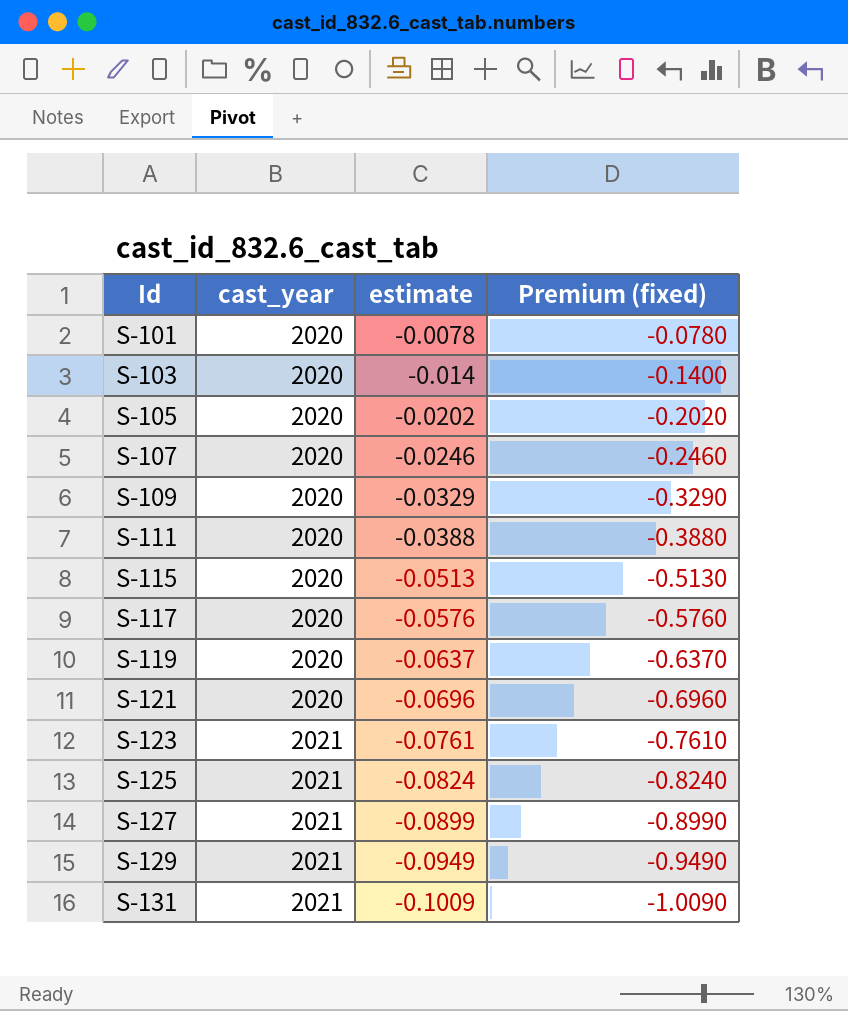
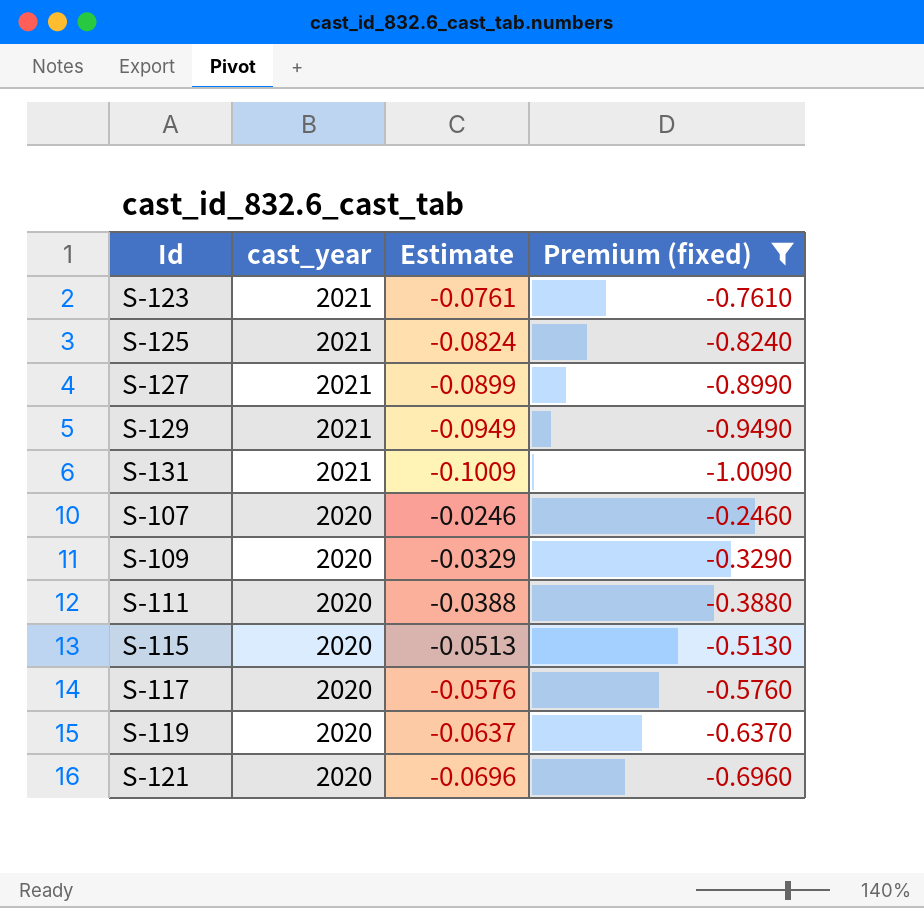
filter: none -> Premium (fixed) <= -0.2460
row order: Id ascending -> cast_year descending
column name: estimate -> Estimate

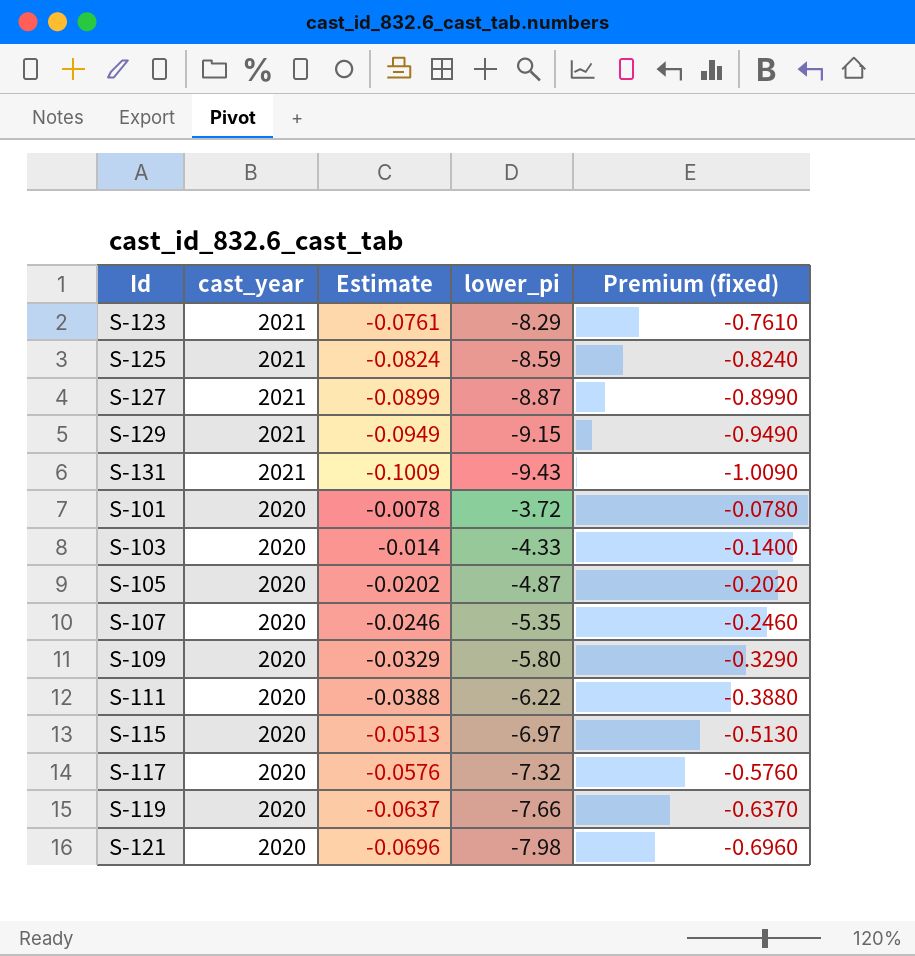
filter: Premium (fixed) <= -0.2460 -> none
column lower_pi | position: none -> 4

